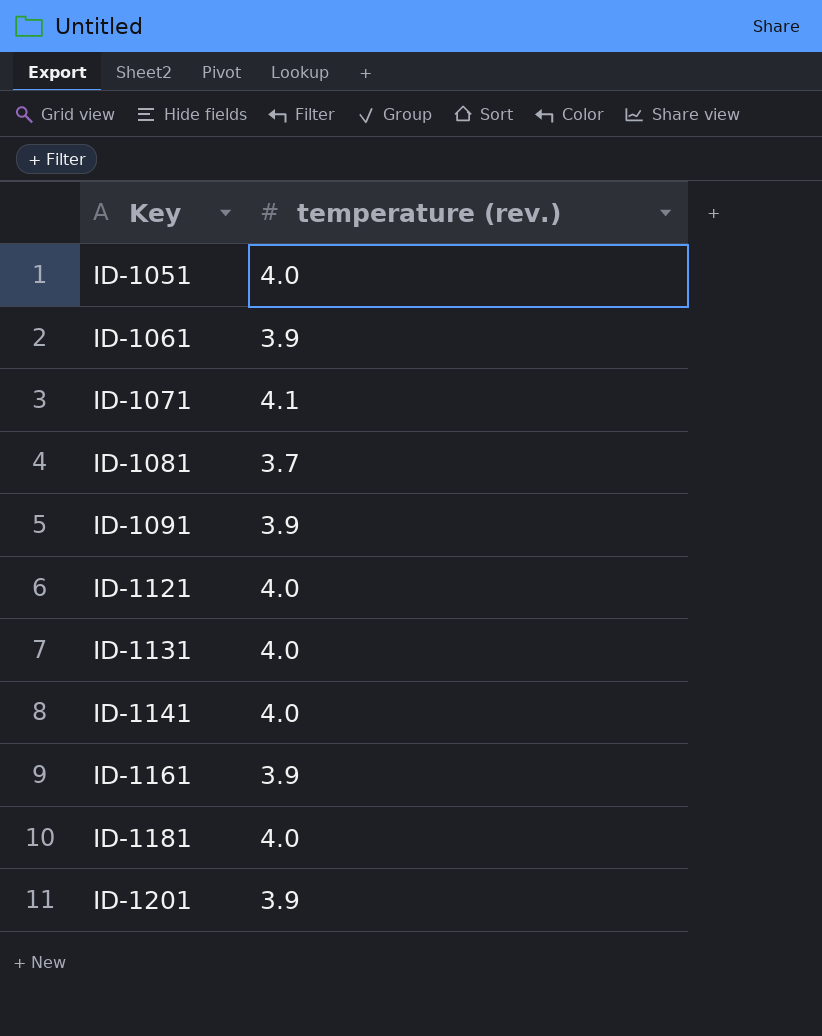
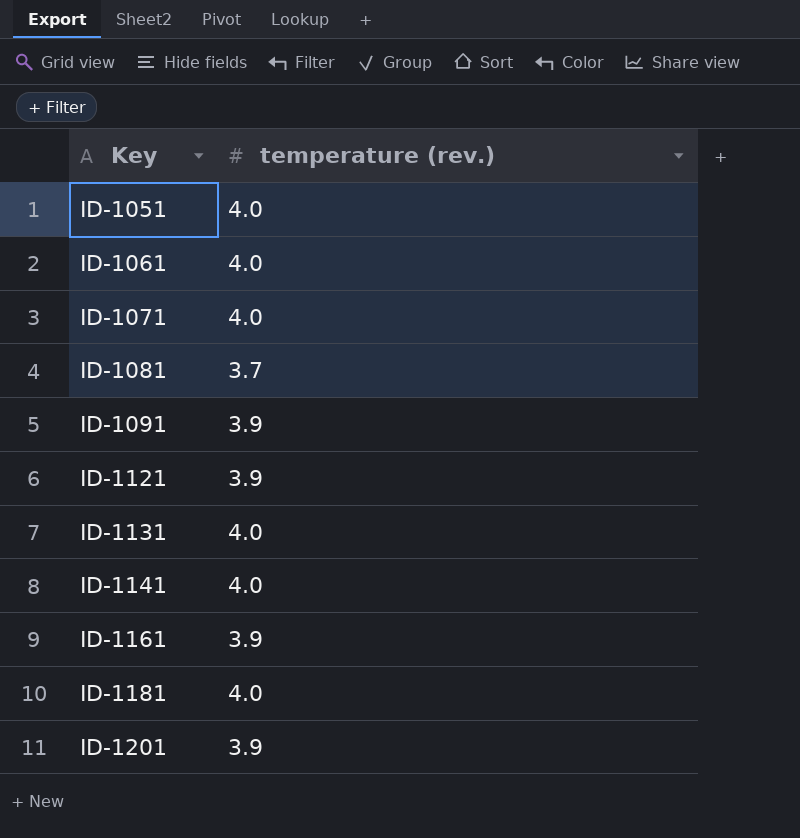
ID-1061 | temperature (rev.): 3.9 -> 4.0
ID-1071 | temperature (rev.): 4.1 -> 4.0
ID-1121 | temperature (rev.): 4.0 -> 3.9

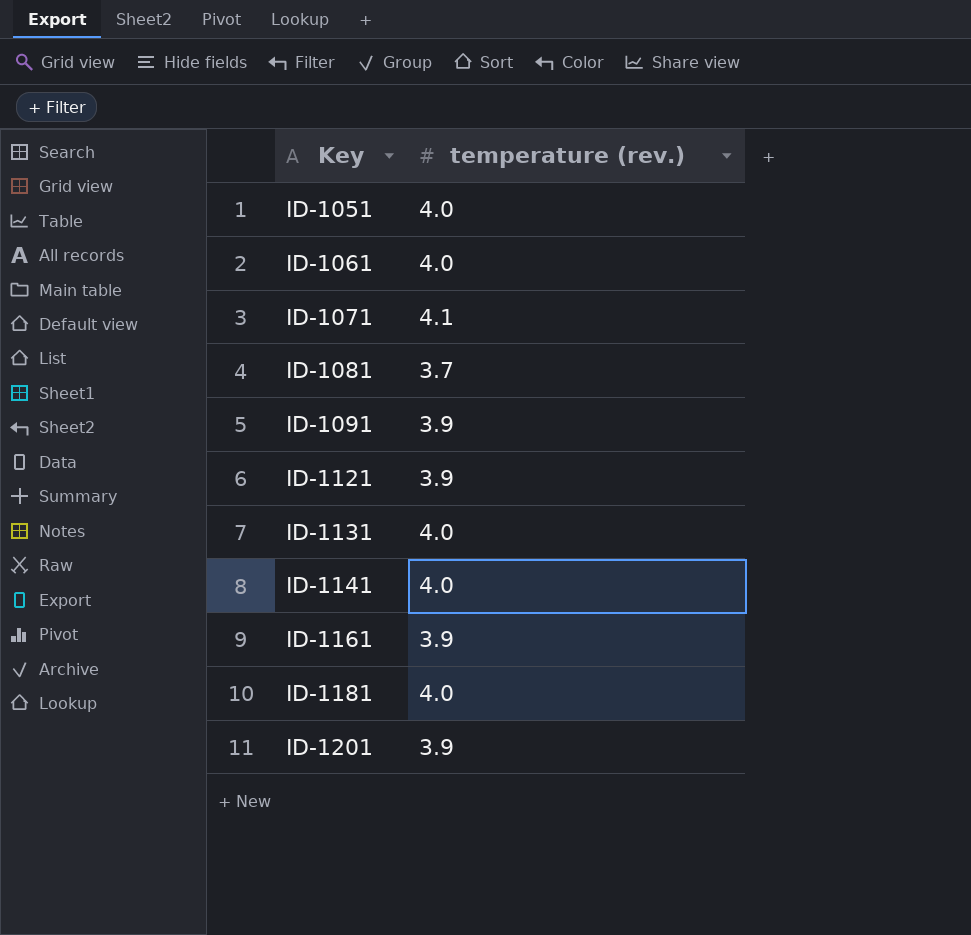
ID-1071 | temperature (rev.): 4.0 -> 4.1

